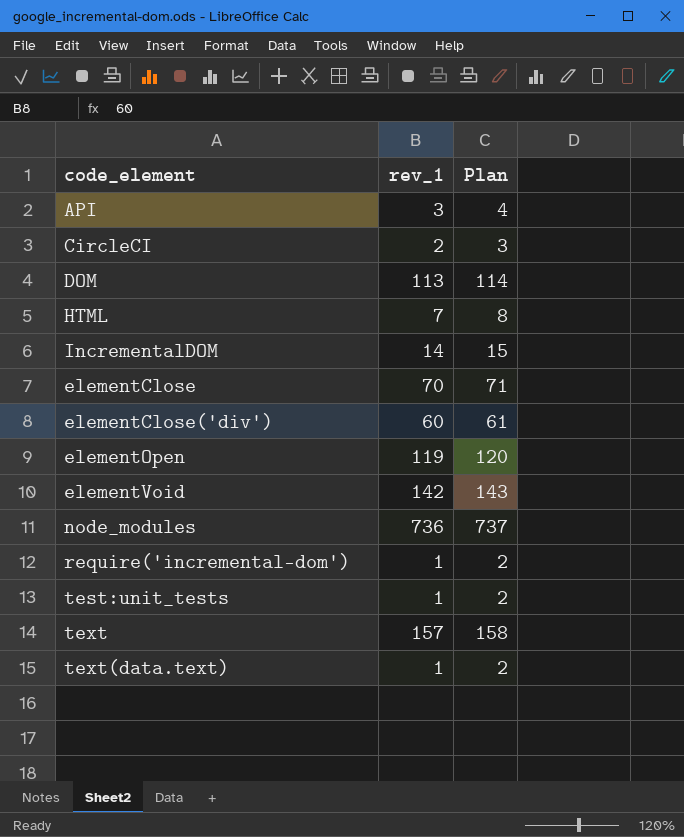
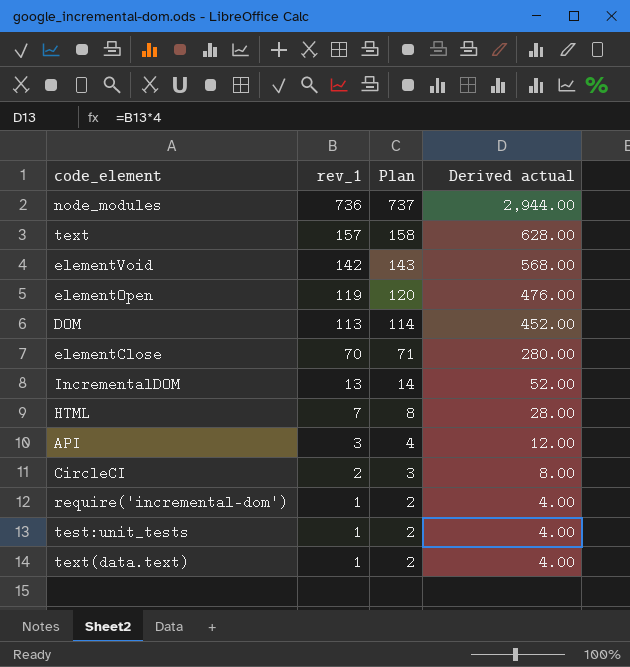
row order: none -> rev_1 descending
column Derived actual | formula: none -> [rev_1] * 4
row elementClose('div'): 60 | 61 -> none
IncrementalDOM | rev_1: 14 -> 13
IncrementalDOM | Plan: 15 -> 14

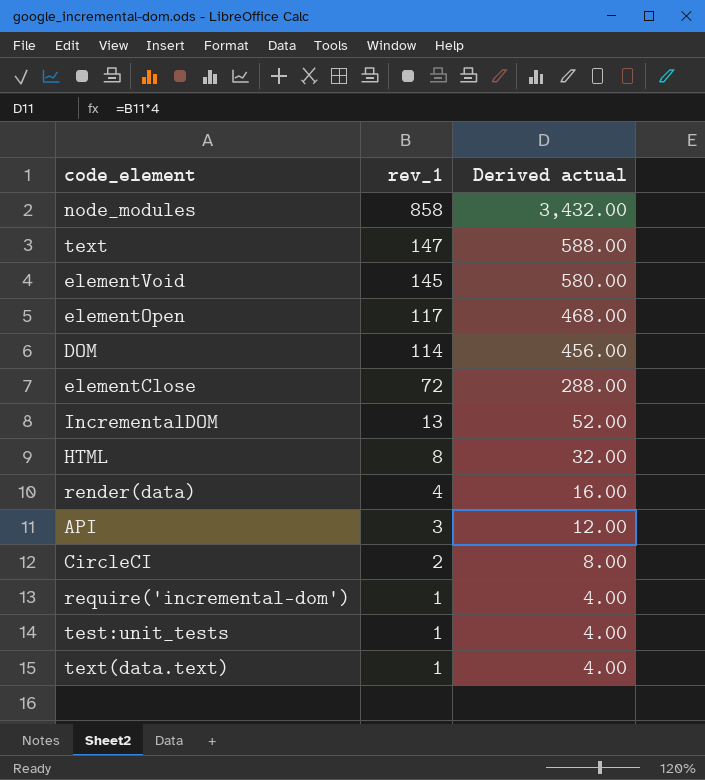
column Plan | formula: [rev_1] + 1 -> none
node_modules | rev_1: 736 -> 858
node_modules | Derived actual: 2,944.00 -> 3,432.00
text | rev_1: 157 -> 147
text | Derived actual: 628.00 -> 588.00
elementVoid | rev_1: 142 -> 145
elementVoid | Derived actual: 568.00 -> 580.00
elementOpen | rev_1: 119 -> 117
elementOpen | Derived actual: 476.00 -> 468.00
DOM | rev_1: 113 -> 114
DOM | Derived actual: 452.00 -> 456.00
elementClose | rev_1: 70 -> 72
elementClose | Derived actual: 280.00 -> 288.00
HTML | rev_1: 7 -> 8
HTML | Derived actual: 28.00 -> 32.00
row render(data): none -> 4 | 16.00

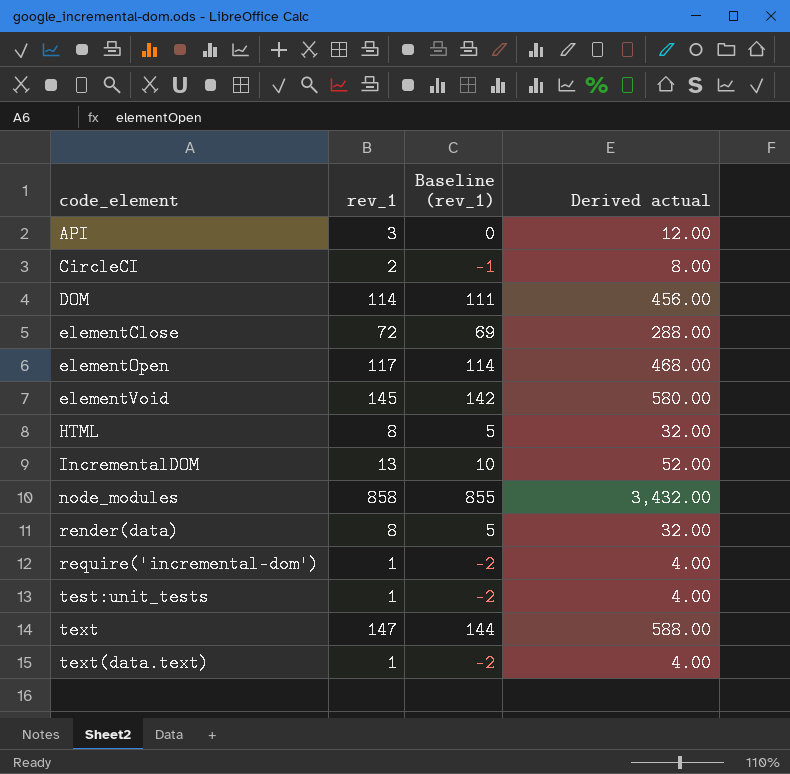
row order: rev_1 descending -> code_element ascending
column Baseline (rev_1) | formula: none -> [rev_1] - 3
render(data) | rev_1: 4 -> 8
render(data) | Derived actual: 16.00 -> 32.00

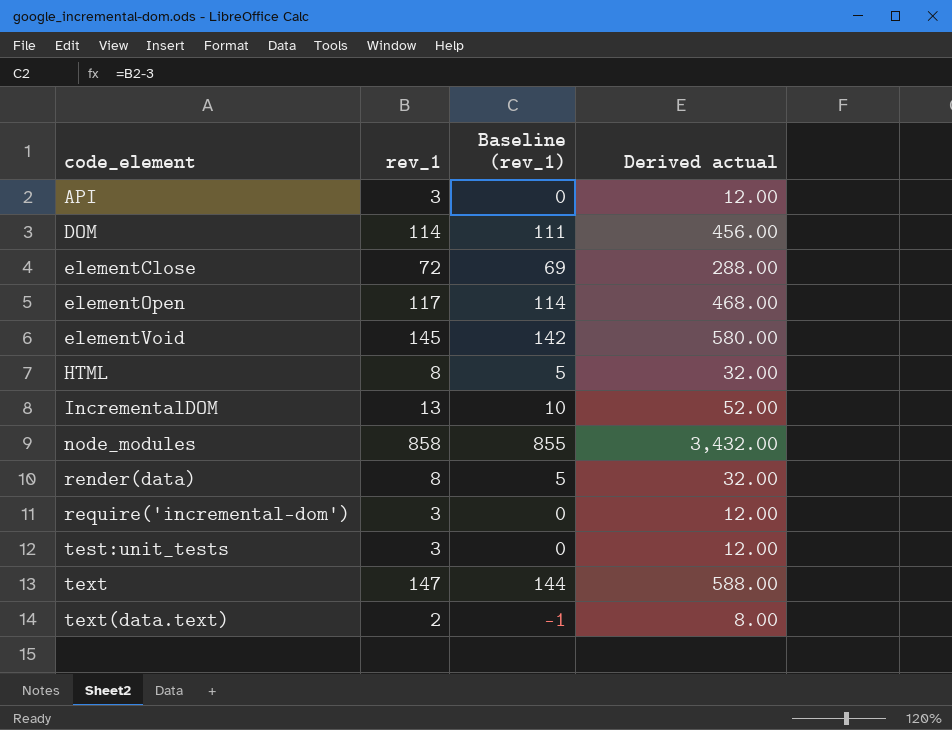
row CircleCI: 2 | -1 | 8.00 -> none
require('incremental-dom') | rev_1: 1 -> 3
require('incremental-dom') | Baseline (rev_1): -2 -> 0
require('incremental-dom') | Derived actual: 4.00 -> 12.00
test:unit_tests | rev_1: 1 -> 3
test:unit_tests | Baseline (rev_1): -2 -> 0
test:unit_tests | Derived actual: 4.00 -> 12.00
text(data.text) | rev_1: 1 -> 2
text(data.text) | Baseline (rev_1): -2 -> -1
text(data.text) | Derived actual: 4.00 -> 8.00

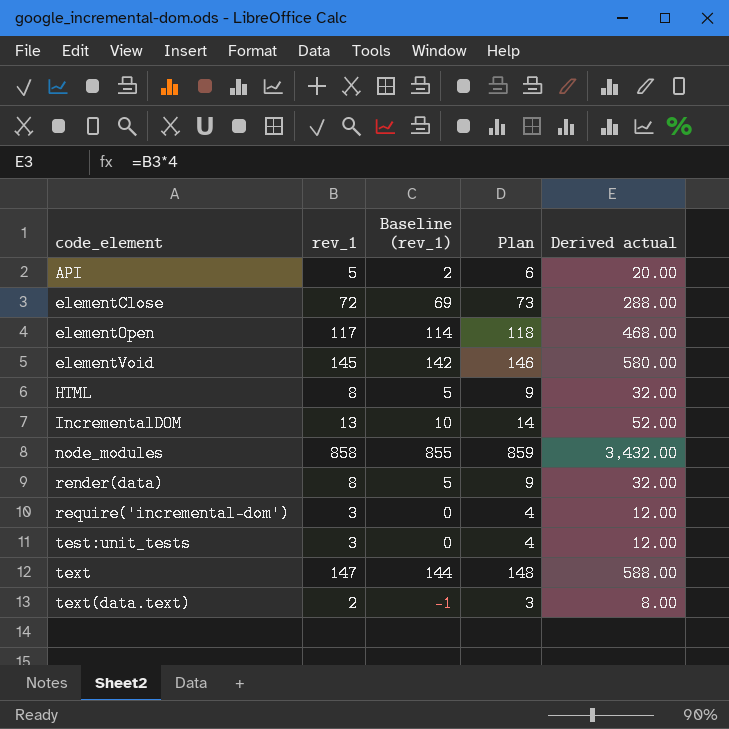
column Plan | formula: none -> [rev_1] + 1
row DOM: 114 | 111 | 456.00 -> none
API | rev_1: 3 -> 5
API | Baseline (rev_1): 0 -> 2
API | Derived actual: 12.00 -> 20.00

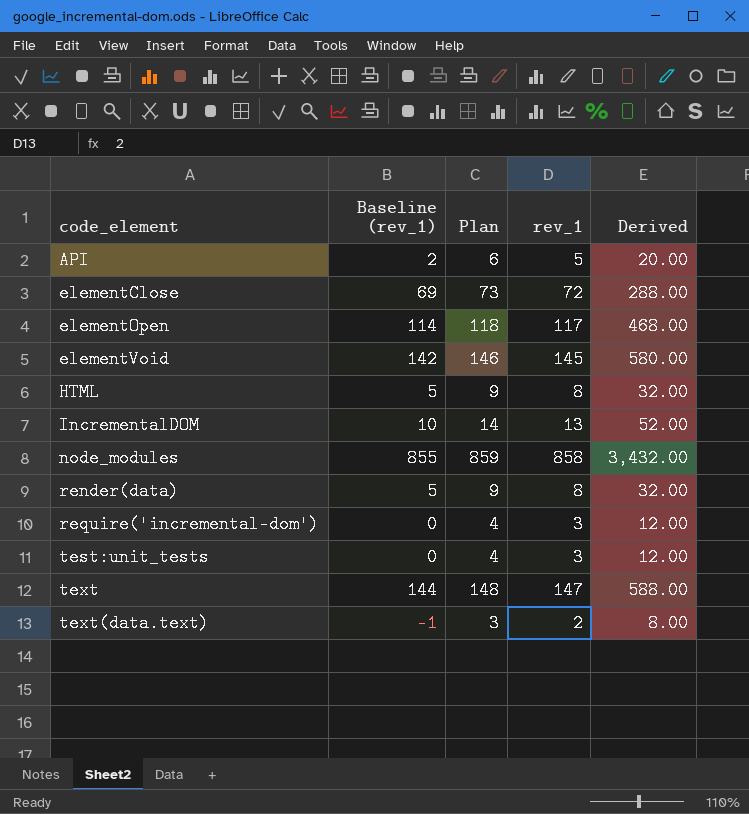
column rev_1 | position: 2 -> 4
column name: Derived actual -> Derived

